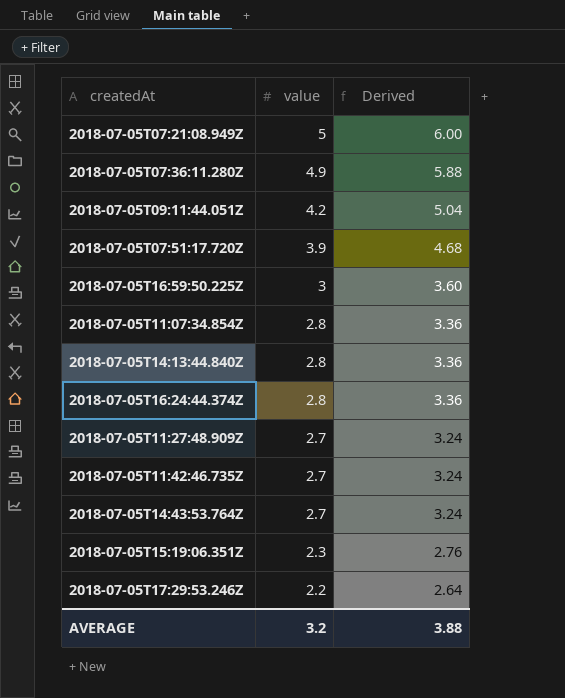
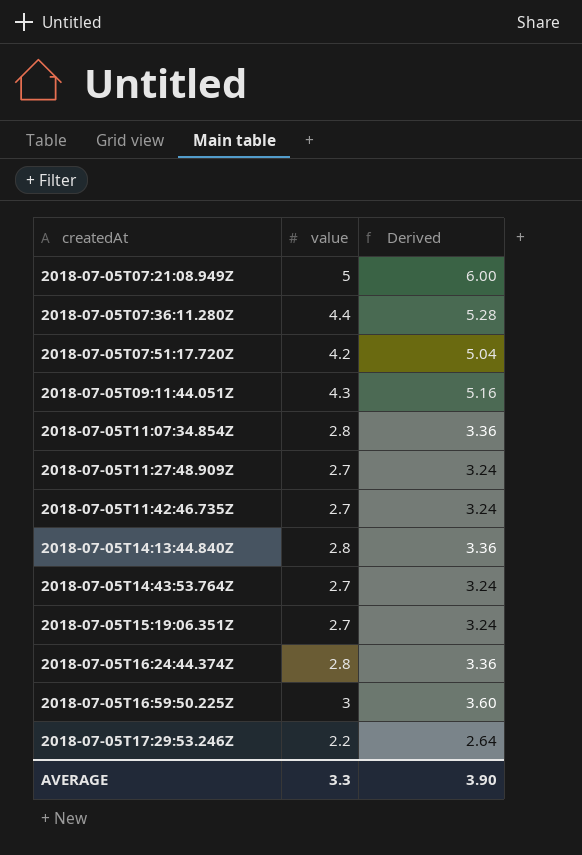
row order: value descending -> createdAt ascending
2018-07-05T07:36:11.280Z | value: 4.9 -> 4.4
2018-07-05T07:36:11.280Z | Derived: 5.88 -> 5.28
2018-07-05T07:51:17.720Z | value: 3.9 -> 4.2
2018-07-05T07:51:17.720Z | Derived: 4.68 -> 5.04
2018-07-05T09:11:44.051Z | value: 4.2 -> 4.3
2018-07-05T09:11:44.051Z | Derived: 5.04 -> 5.16
2018-07-05T15:19:06.351Z | value: 2.3 -> 2.7
2018-07-05T15:19:06.351Z | Derived: 2.76 -> 3.24
AVERAGE | value: 3.2 -> 3.3
AVERAGE | Derived: 3.88 -> 3.90

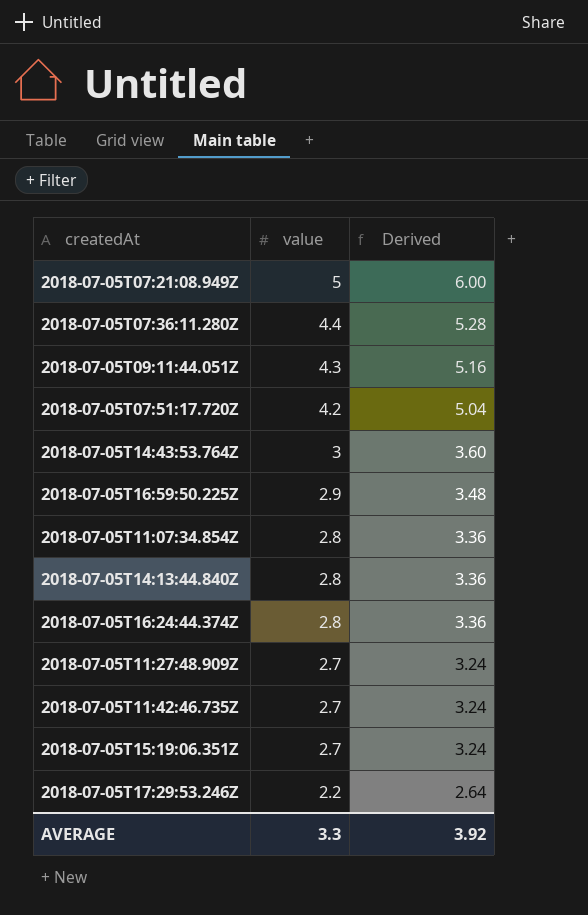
row order: createdAt ascending -> value descending
2018-07-05T14:43:53.764Z | value: 2.7 -> 3
2018-07-05T14:43:53.764Z | Derived: 3.24 -> 3.60
2018-07-05T16:59:50.225Z | value: 3 -> 2.9
2018-07-05T16:59:50.225Z | Derived: 3.60 -> 3.48
AVERAGE | Derived: 3.90 -> 3.92

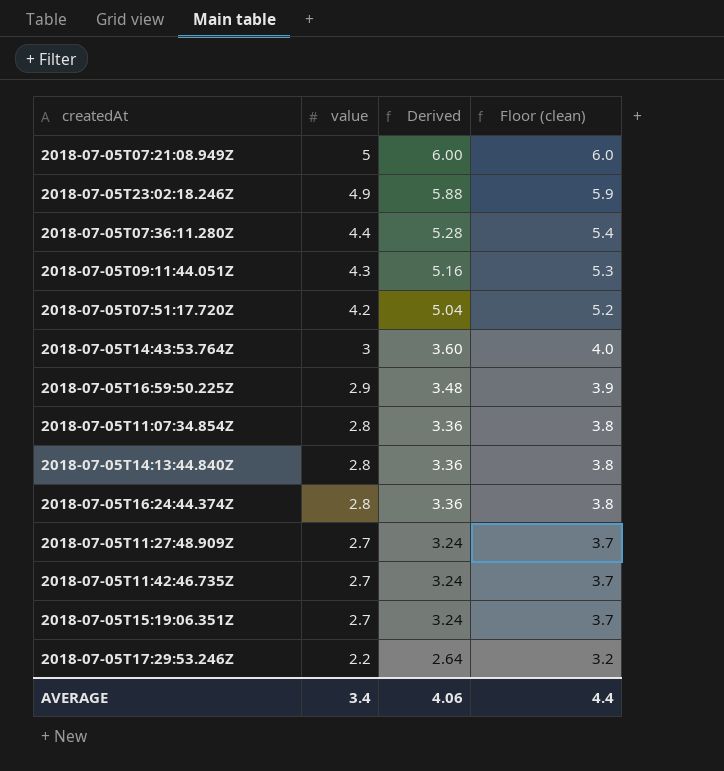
column Floor (clean) | formula: none -> [value] + 1
row 2018-07-05T23:02:18.246Z: none -> 4.9 | 5.88 | 5.9
AVERAGE | value: 3.3 -> 3.4
AVERAGE | Derived: 3.92 -> 4.06

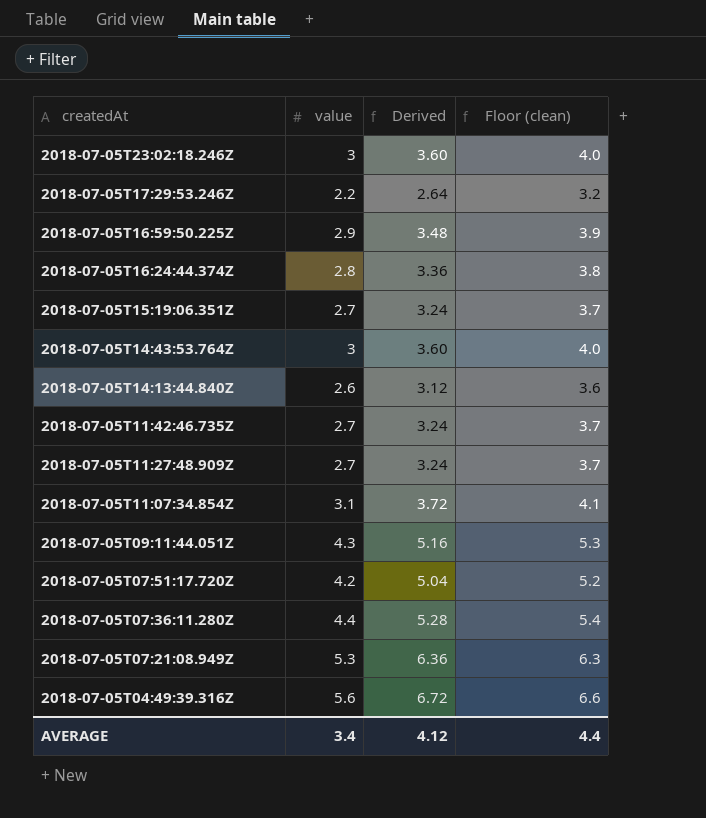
row order: value descending -> createdAt descending
2018-07-05T23:02:18.246Z | value: 4.9 -> 3
2018-07-05T23:02:18.246Z | Derived: 5.88 -> 3.60
2018-07-05T23:02:18.246Z | Floor (clean): 5.9 -> 4.0
2018-07-05T14:13:44.840Z | value: 2.8 -> 2.6
2018-07-05T14:13:44.840Z | Derived: 3.36 -> 3.12
2018-07-05T14:13:44.840Z | Floor (clean): 3.8 -> 3.6
2018-07-05T11:07:34.854Z | value: 2.8 -> 3.1
2018-07-05T11:07:34.854Z | Derived: 3.36 -> 3.72
2018-07-05T11:07:34.854Z | Floor (clean): 3.8 -> 4.1
2018-07-05T07:21:08.949Z | value: 5 -> 5.3
2018-07-05T07:21:08.949Z | Derived: 6.00 -> 6.36
2018-07-05T07:21:08.949Z | Floor (clean): 6.0 -> 6.3
row 2018-07-05T04:49:39.316Z: none -> 5.6 | 6.72 | 6.6
AVERAGE | Derived: 4.06 -> 4.12

